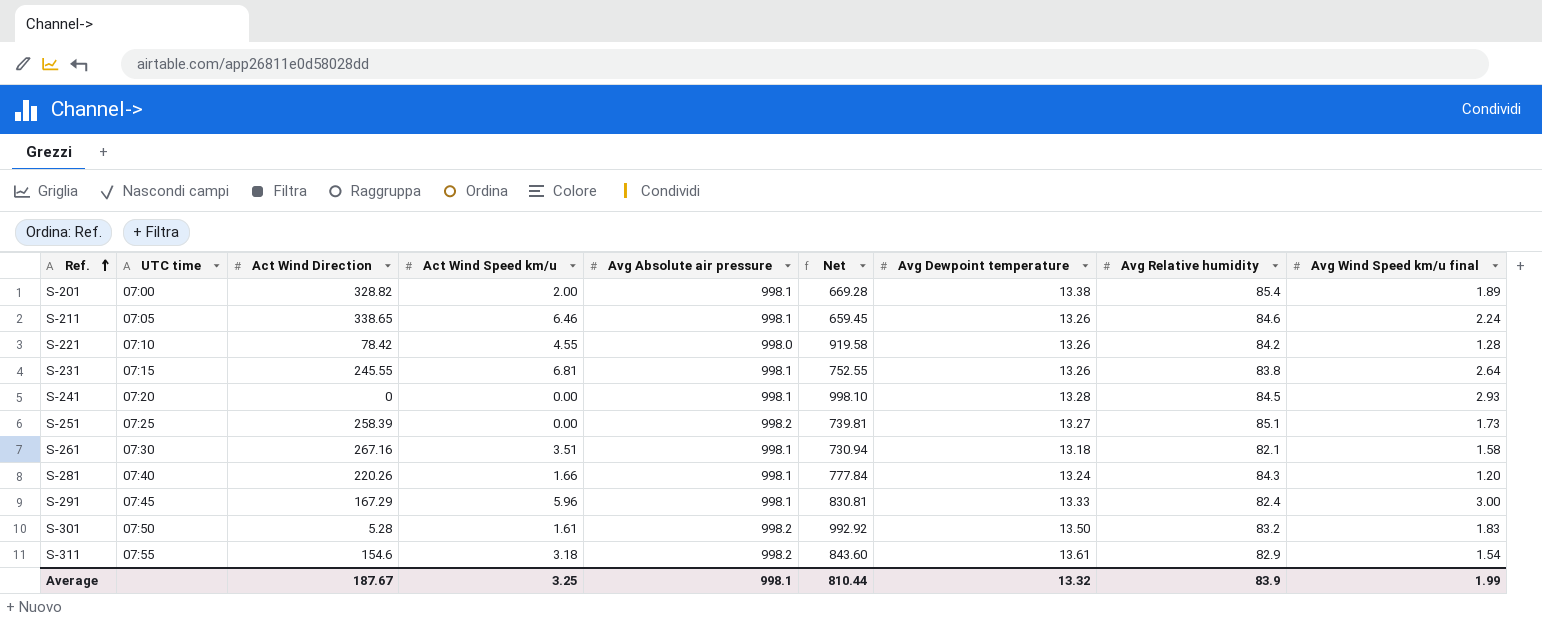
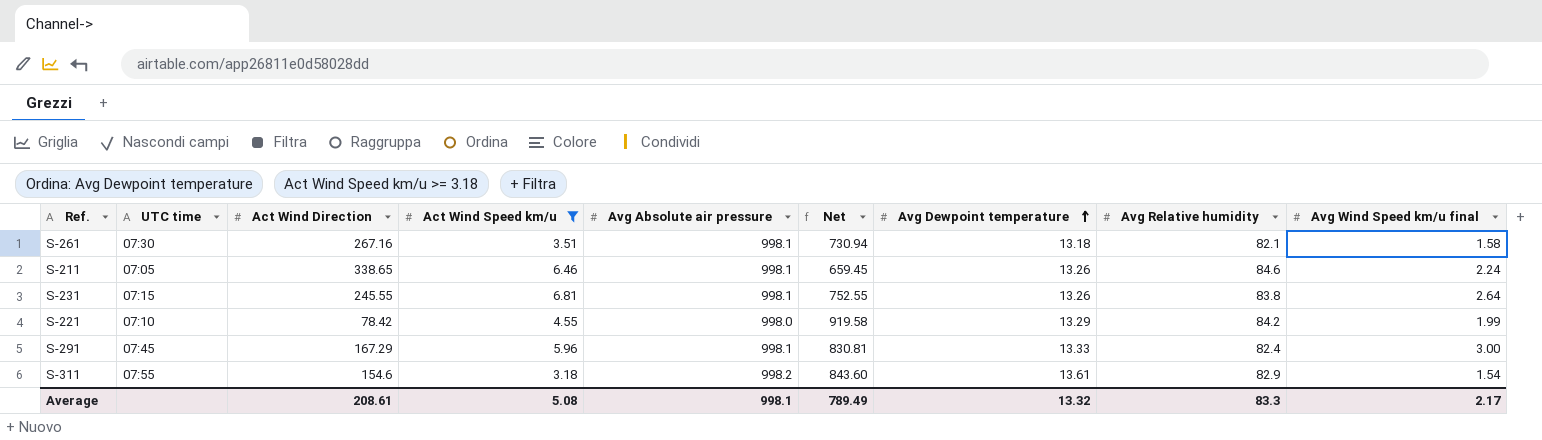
filter: none -> Act Wind Speed km/u >= 3.18
row order: Ref. ascending -> Avg Dewpoint temperature ascending
S-221 | Avg Dewpoint temperature: 13.26 -> 13.29
S-221 | Avg Wind Speed km/u final: 1.28 -> 1.99
Average | Act Wind Direction: 187.67 -> 208.61
Average | Act Wind Speed km/u: 3.25 -> 5.08
Average | Net: 810.44 -> 789.49
Average | Avg Relative humidity: 83.9 -> 83.3
Average | Avg Wind Speed km/u final: 1.99 -> 2.17

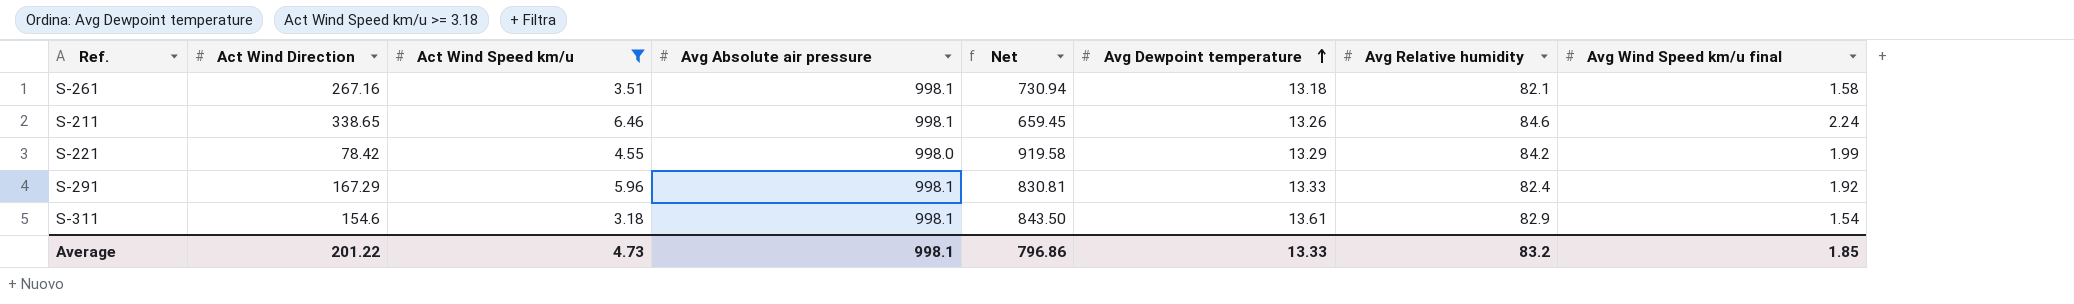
column UTC time | position: 2 -> none
row S-231: 07:15 | 245.55 | 6.81 | 998.1 | 752.55 | 13.26 | 83.8 | 2.64 -> none
S-291 | Avg Wind Speed km/u final: 3.00 -> 1.92
S-311 | Avg Absolute air pressure: 998.2 -> 998.1
S-311 | Net: 843.60 -> 843.50
Average | Act Wind Direction: 208.61 -> 201.22
Average | Act Wind Speed km/u: 5.08 -> 4.73
Average | Net: 789.49 -> 796.86
Average | Avg Dewpoint temperature: 13.32 -> 13.33
Average | Avg Relative humidity: 83.3 -> 83.2
Average | Avg Wind Speed km/u final: 2.17 -> 1.85

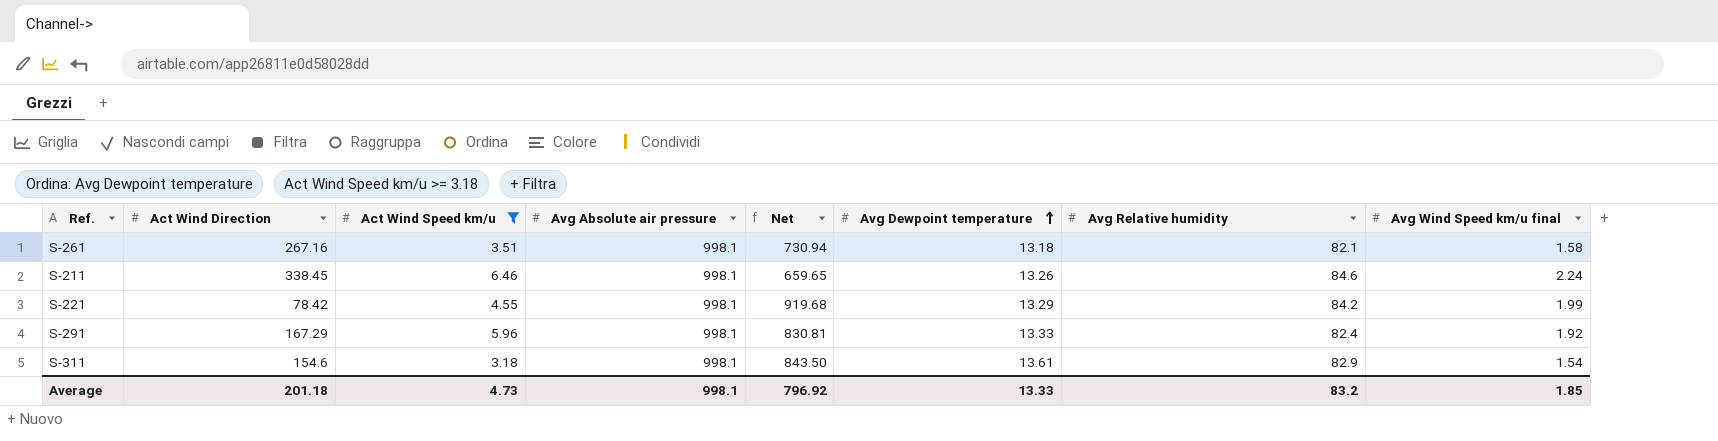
S-211 | Act Wind Direction: 338.65 -> 338.45
S-211 | Net: 659.45 -> 659.65
S-221 | Avg Absolute air pressure: 998.0 -> 998.1
S-221 | Net: 919.58 -> 919.68
Average | Act Wind Direction: 201.22 -> 201.18
Average | Net: 796.86 -> 796.92

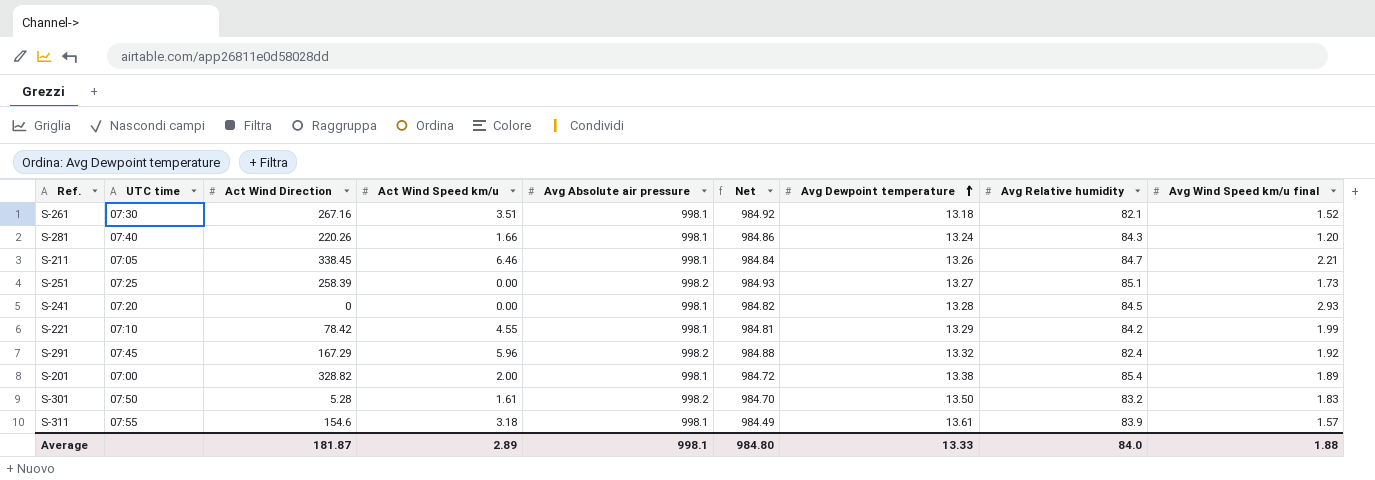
filter: Act Wind Speed km/u >= 3.18 -> none
column UTC time | position: none -> 2
column Net | formula: [Avg Absolute air pressure] - [Act Wind Direction] -> [Avg Absolute air pressure] - [Avg Dewpoint temperature]
S-261 | Avg Wind Speed km/u final: 1.58 -> 1.52
S-211 | Avg Relative humidity: 84.6 -> 84.7
S-211 | Avg Wind Speed km/u final: 2.24 -> 2.21
S-291 | Avg Absolute air pressure: 998.1 -> 998.2
S-291 | Avg Dewpoint temperature: 13.33 -> 13.32
S-311 | Avg Relative humidity: 82.9 -> 83.9
S-311 | Avg Wind Speed km/u final: 1.54 -> 1.57
Average | Act Wind Direction: 201.18 -> 181.87
Average | Act Wind Speed km/u: 4.73 -> 2.89
Average | Net: 796.92 -> 984.80
Average | Avg Relative humidity: 83.2 -> 84.0
Average | Avg Wind Speed km/u final: 1.85 -> 1.88

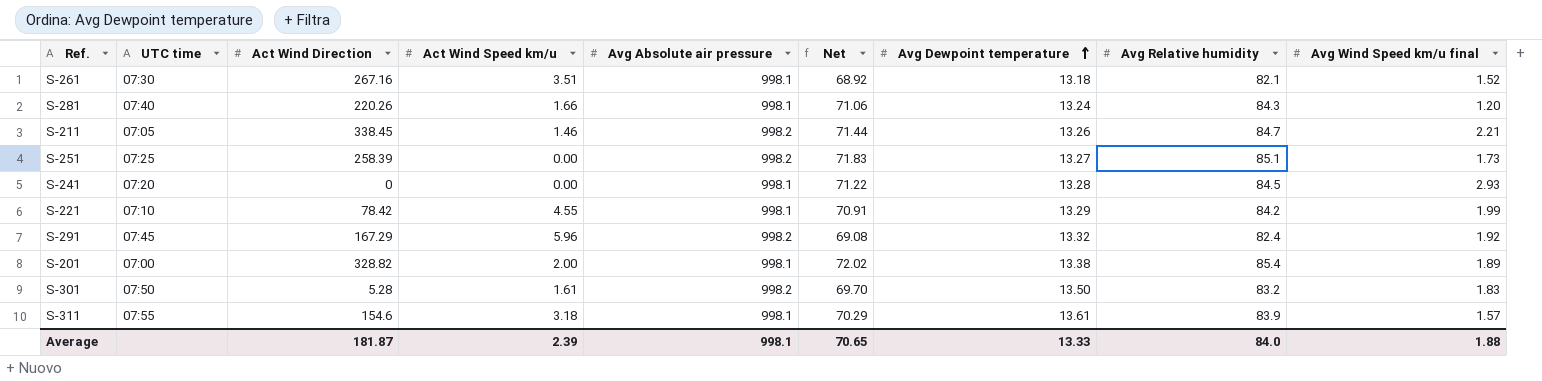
column Net | formula: [Avg Absolute air pressure] - [Avg Dewpoint temperature] -> [Avg Relative humidity] - [Avg Dewpoint temperature]
S-211 | Act Wind Speed km/u: 6.46 -> 1.46
S-211 | Avg Absolute air pressure: 998.1 -> 998.2
Average | Act Wind Speed km/u: 2.89 -> 2.39
Average | Net: 984.80 -> 70.65

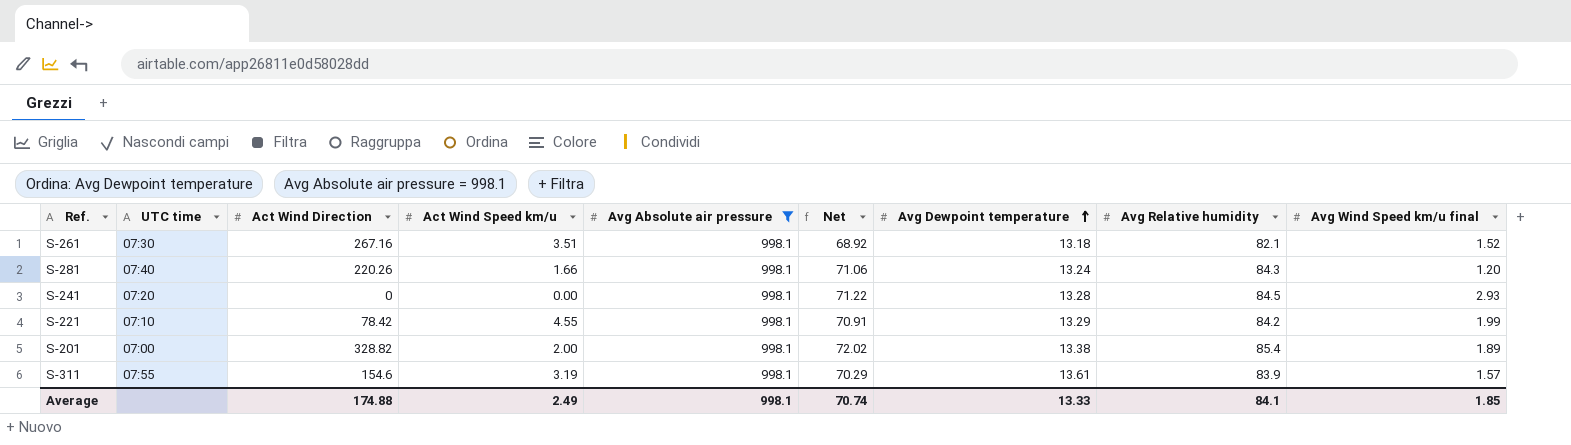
filter: none -> Avg Absolute air pressure = 998.1
S-311 | Act Wind Speed km/u: 3.18 -> 3.19
Average | Act Wind Direction: 181.87 -> 174.88
Average | Act Wind Speed km/u: 2.39 -> 2.49
Average | Net: 70.65 -> 70.74
Average | Avg Relative humidity: 84.0 -> 84.1
Average | Avg Wind Speed km/u final: 1.88 -> 1.85

